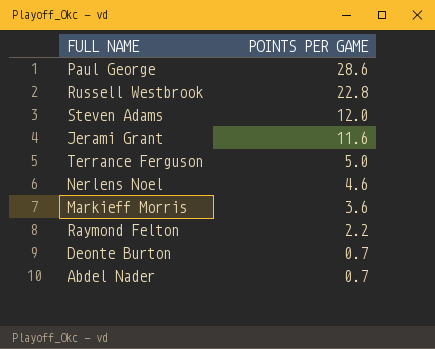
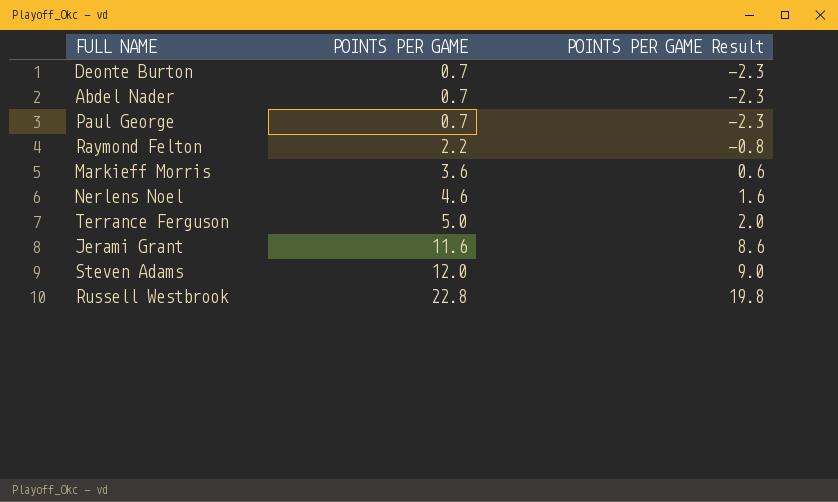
row order: POINTS PER GAME descending -> POINTS PER GAME ascending
column POINTS PER GAME Result | formula: none -> [POINTS PER GAME] - 3
Paul George | POINTS PER GAME: 28.6 -> 0.7

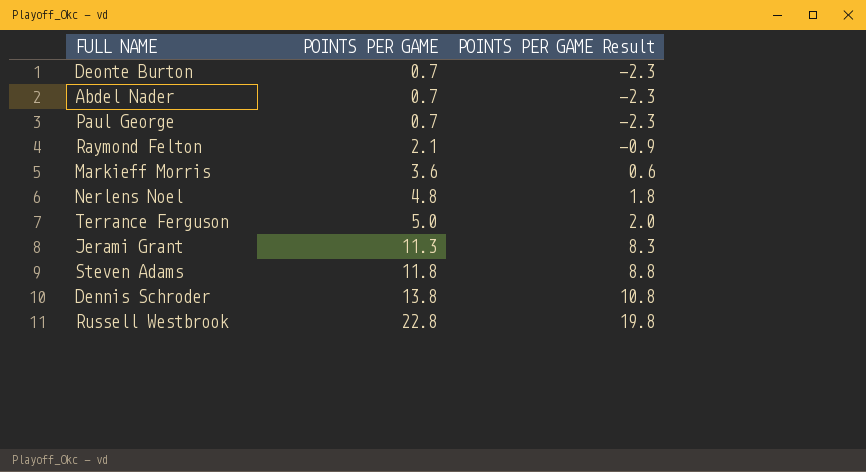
Raymond Felton | POINTS PER GAME: 2.2 -> 2.1
Raymond Felton | POINTS PER GAME Result: -0.8 -> -0.9
Nerlens Noel | POINTS PER GAME: 4.6 -> 4.8
Nerlens Noel | POINTS PER GAME Result: 1.6 -> 1.8
Jerami Grant | POINTS PER GAME: 11.6 -> 11.3
Jerami Grant | POINTS PER GAME Result: 8.6 -> 8.3
Steven Adams | POINTS PER GAME: 12.0 -> 11.8
Steven Adams | POINTS PER GAME Result: 9.0 -> 8.8
row Dennis Schroder: none -> 13.8 | 10.8

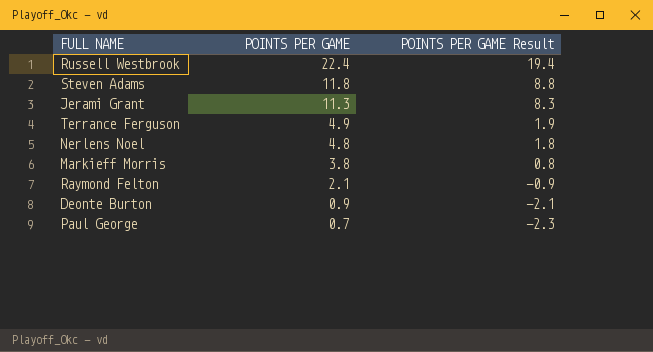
row order: POINTS PER GAME ascending -> POINTS PER GAME descending
row Abdel Nader: 0.7 | -2.3 -> none
row Dennis Schroder: 13.8 | 10.8 -> none
Russell Westbrook | POINTS PER GAME: 22.8 -> 22.4
Russell Westbrook | POINTS PER GAME Result: 19.8 -> 19.4
Terrance Ferguson | POINTS PER GAME: 5.0 -> 4.9
Terrance Ferguson | POINTS PER GAME Result: 2.0 -> 1.9
Markieff Morris | POINTS PER GAME: 3.6 -> 3.8
Markieff Morris | POINTS PER GAME Result: 0.6 -> 0.8
Deonte Burton | POINTS PER GAME: 0.7 -> 0.9
Deonte Burton | POINTS PER GAME Result: -2.3 -> -2.1

